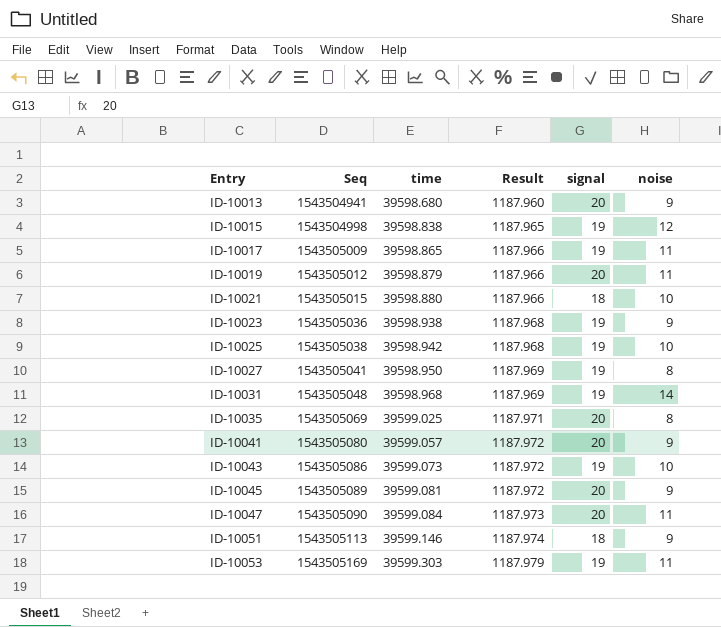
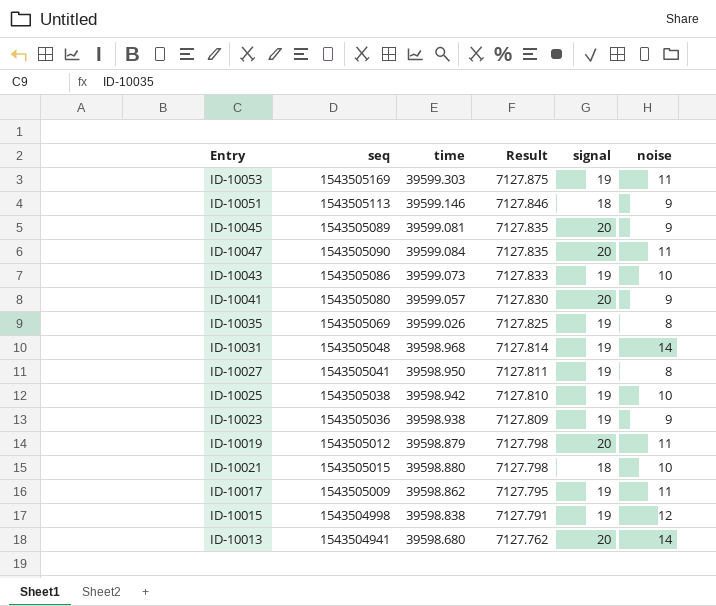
row order: Entry ascending -> Result descending
column name: Seq -> seq
column Result | formula: [time] * 0.03 -> [time] * 0.18
ID-10035 | time: 39599.025 -> 39599.026
ID-10035 | signal: 20 -> 19
ID-10017 | time: 39598.865 -> 39598.862
ID-10013 | noise: 9 -> 14

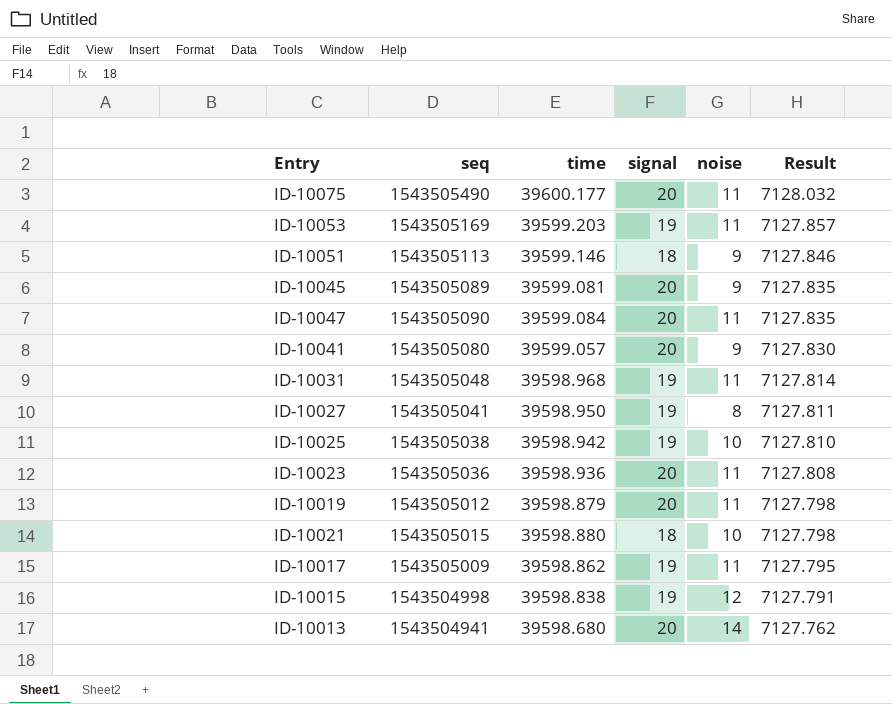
column Result | position: 4 -> 6
row ID-10043: 1543505086 | 39599.073 | 7127.833 | 19 | 10 -> none
row ID-10035: 1543505069 | 39599.026 | 7127.825 | 19 | 8 -> none
row ID-10075: none -> 1543505490 | 39600.177 | 20 | 11 | 7128.032
ID-10053 | time: 39599.303 -> 39599.203
ID-10053 | Result: 7127.875 -> 7127.857
ID-10031 | noise: 14 -> 11
ID-10023 | time: 39598.938 -> 39598.936
ID-10023 | signal: 19 -> 20
ID-10023 | noise: 9 -> 11
ID-10023 | Result: 7127.809 -> 7127.808

